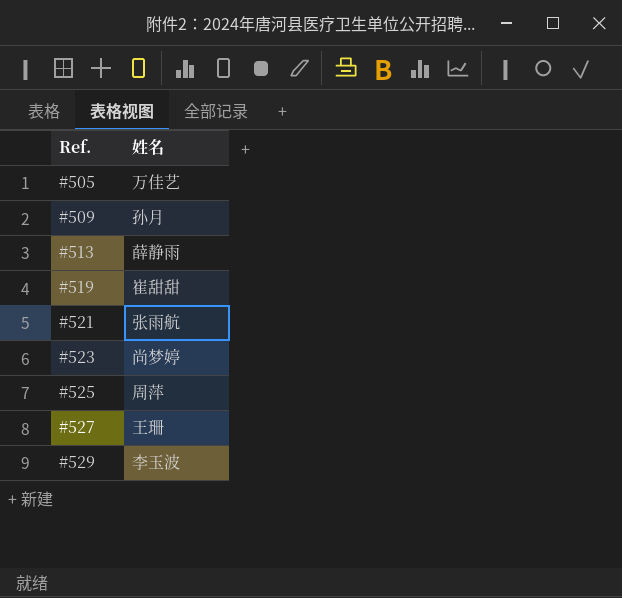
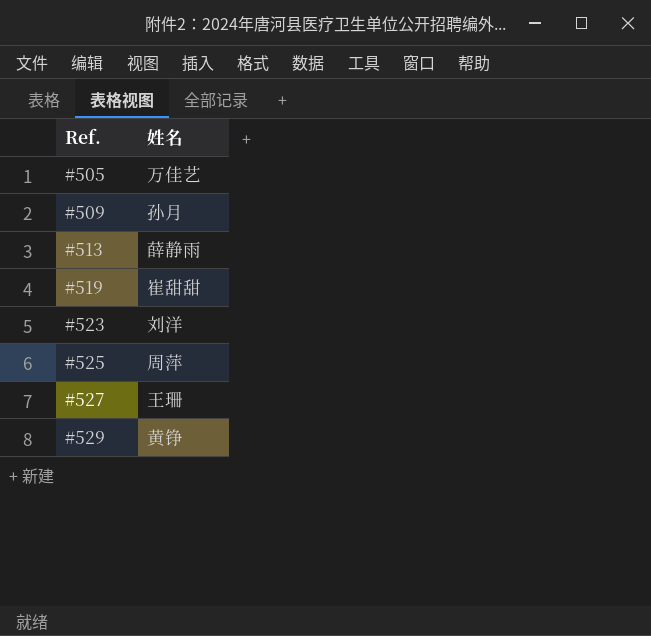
row #521: 张雨航 -> none
#523 | 姓名: 尚梦婷 -> 刘洋
#529 | 姓名: 李玉波 -> 黄铮

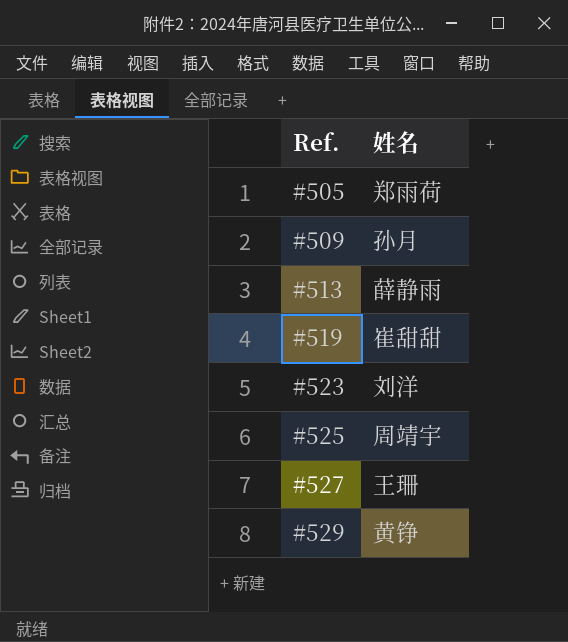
#505 | 姓名: 万佳艺 -> 郑雨荷
#525 | 姓名: 周萍 -> 周靖宇

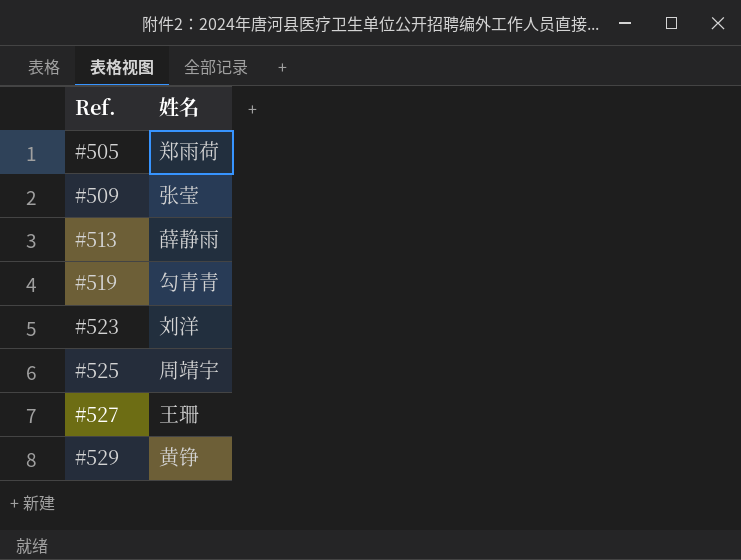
#509 | 姓名: 孙月 -> 张莹
#519 | 姓名: 崔甜甜 -> 勾青青

